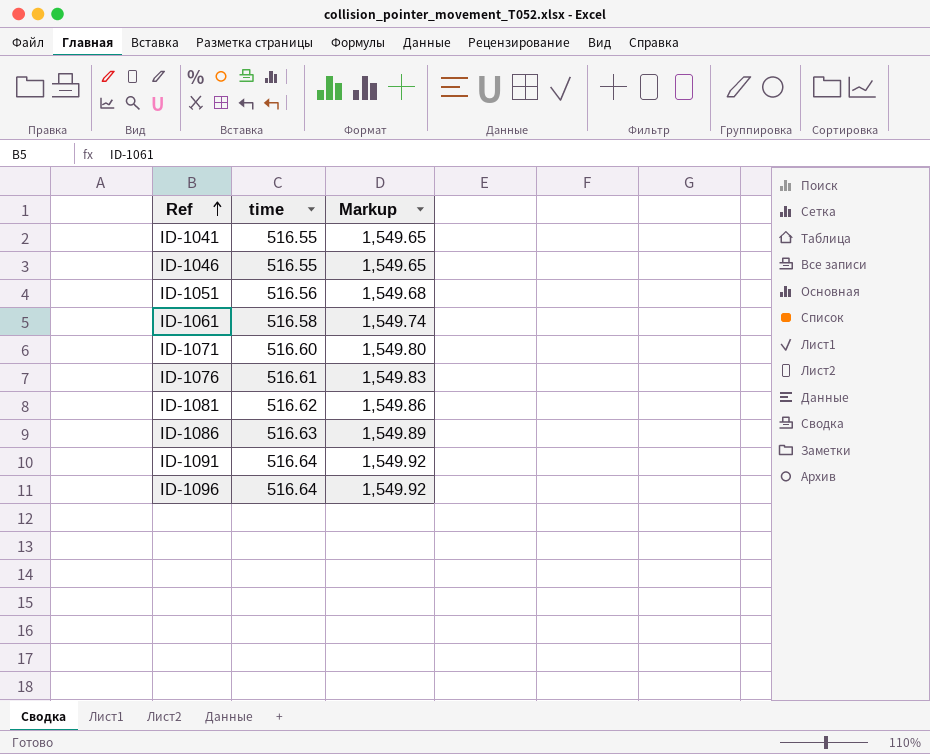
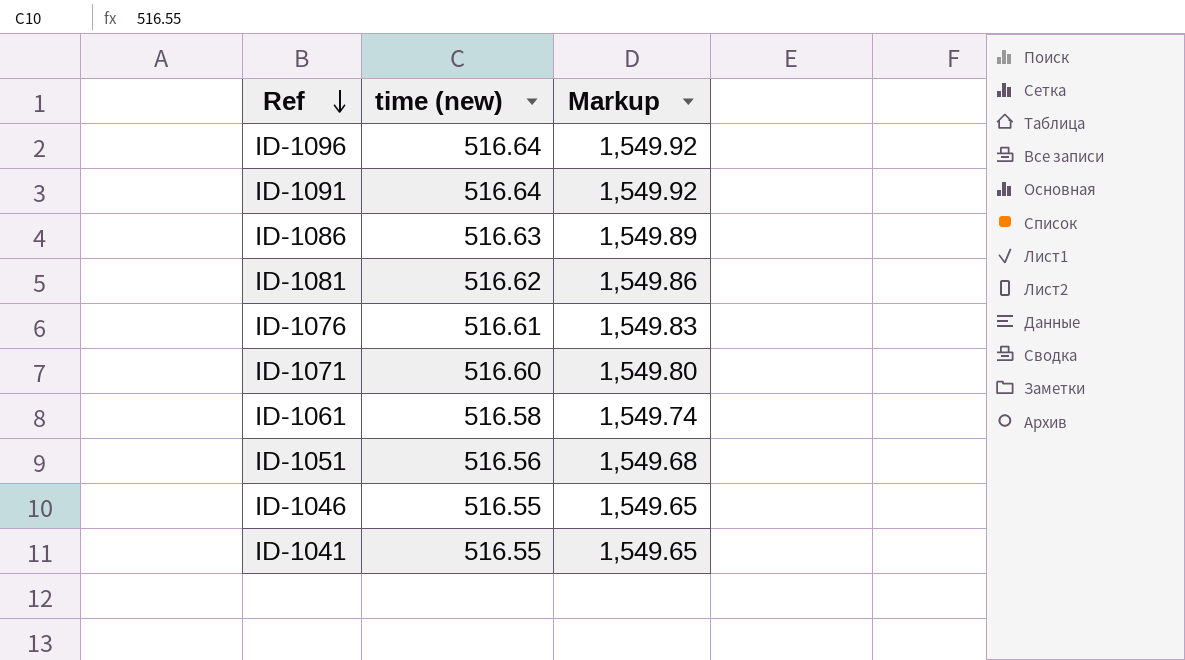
row order: Ref ascending -> Ref descending
column name: time -> time (new)

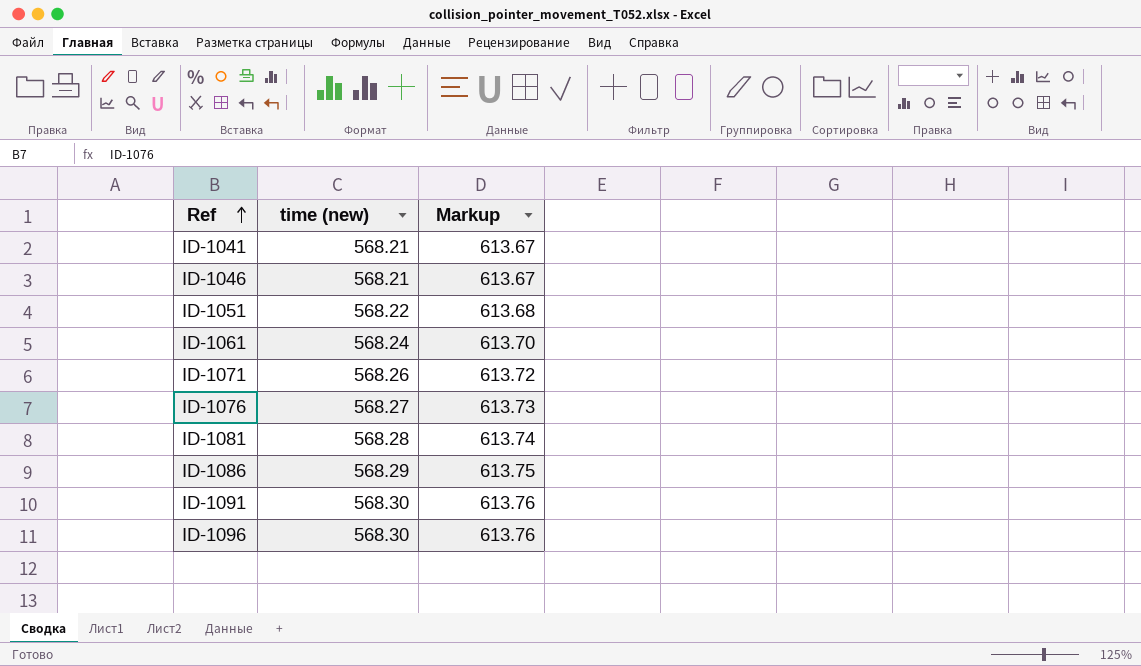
row order: Ref descending -> Ref ascending
column Markup | formula: [time (new)] * 3 -> [time (new)] * 1.08
ID-1041 | time (new): 516.55 -> 568.21
ID-1046 | time (new): 516.55 -> 568.21
ID-1051 | time (new): 516.56 -> 568.22
ID-1061 | time (new): 516.58 -> 568.24
ID-1071 | time (new): 516.60 -> 568.26
ID-1076 | time (new): 516.61 -> 568.27
ID-1081 | time (new): 516.62 -> 568.28
ID-1086 | time (new): 516.63 -> 568.29
ID-1091 | time (new): 516.64 -> 568.30
ID-1096 | time (new): 516.64 -> 568.30

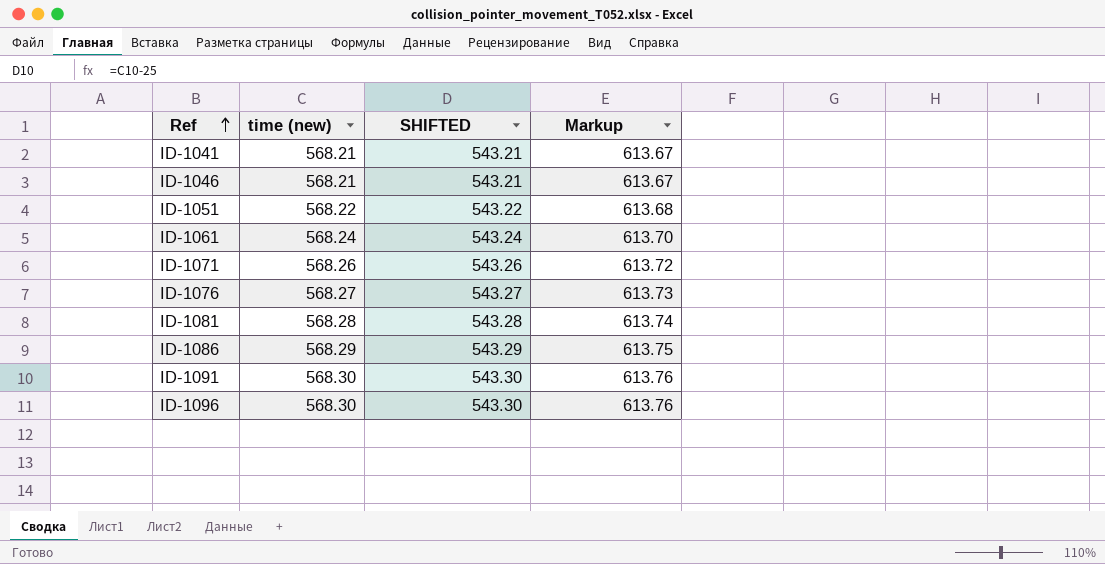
column SHIFTED | formula: none -> [time (new)] - 25

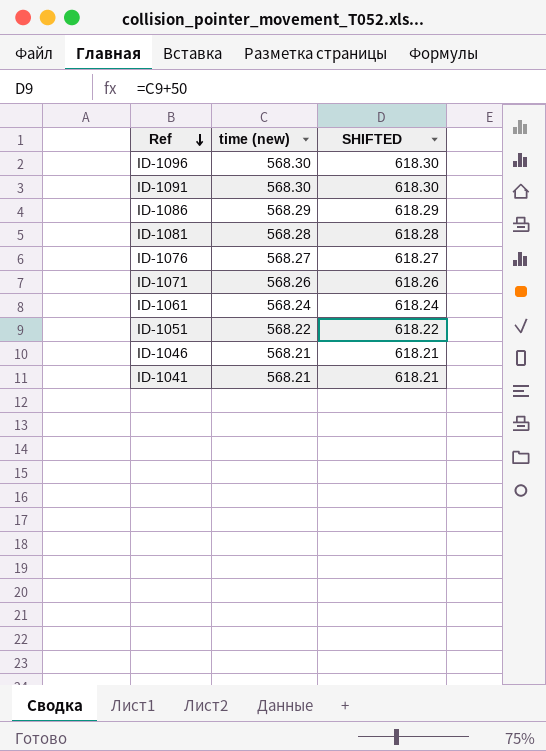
row order: Ref ascending -> Ref descending
column Markup | formula: [time (new)] * 1.08 -> none
column SHIFTED | formula: [time (new)] - 25 -> [time (new)] + 50

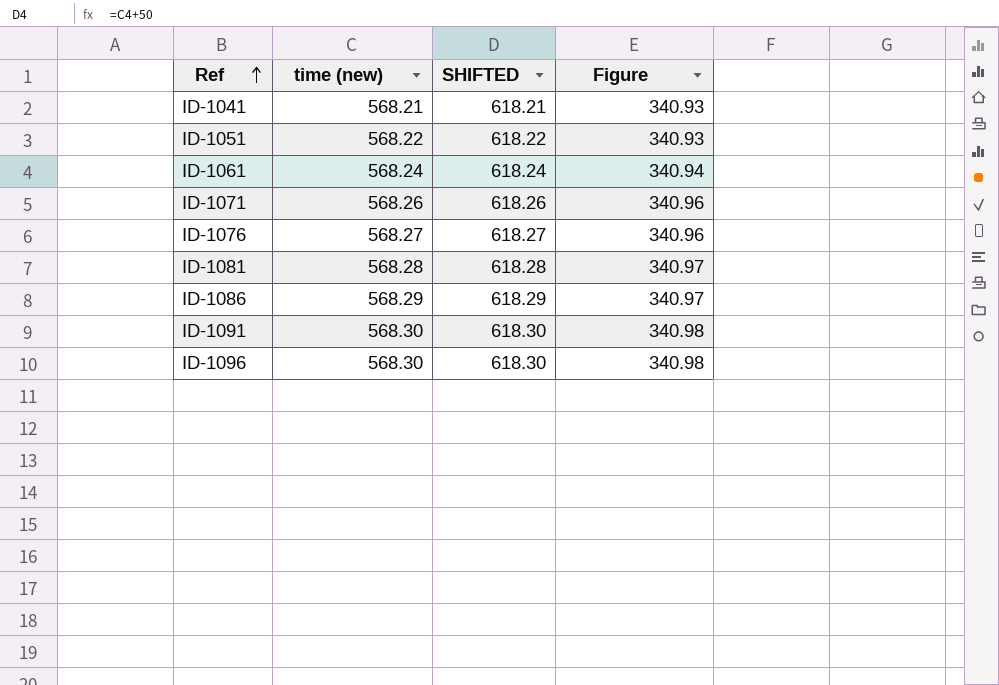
row order: Ref descending -> Ref ascending
column Figure | formula: none -> [time (new)] * 0.6
row ID-1046: 568.21 | 618.21 -> none

